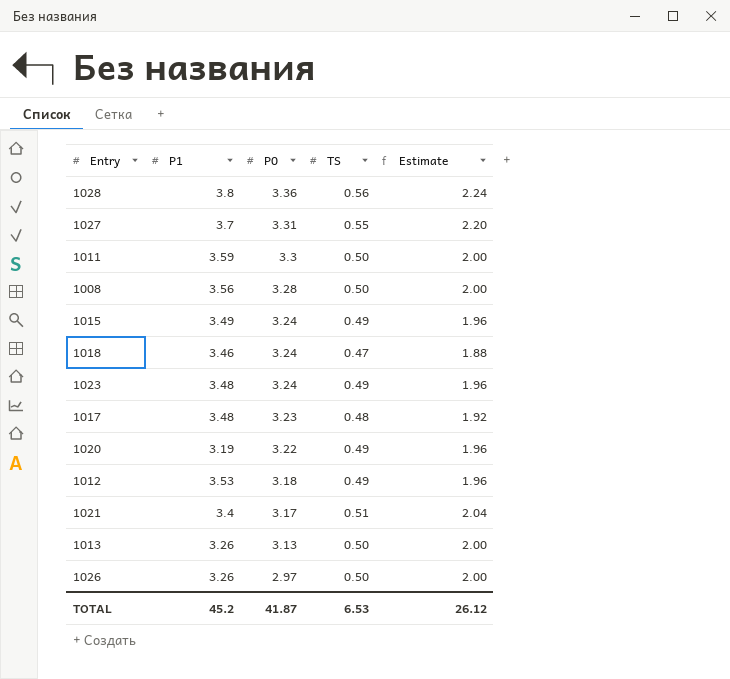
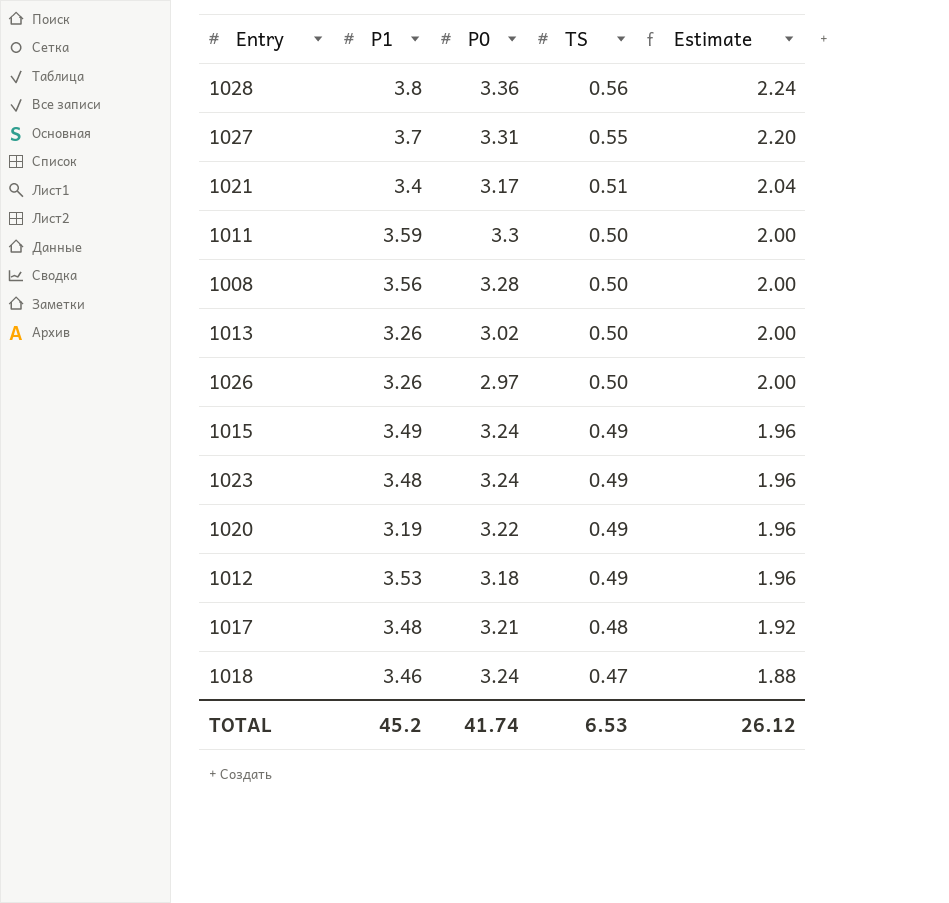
row order: P0 descending -> TS descending
1013 | P0: 3.13 -> 3.02
1017 | P0: 3.23 -> 3.21
TOTAL | P0: 41.87 -> 41.74

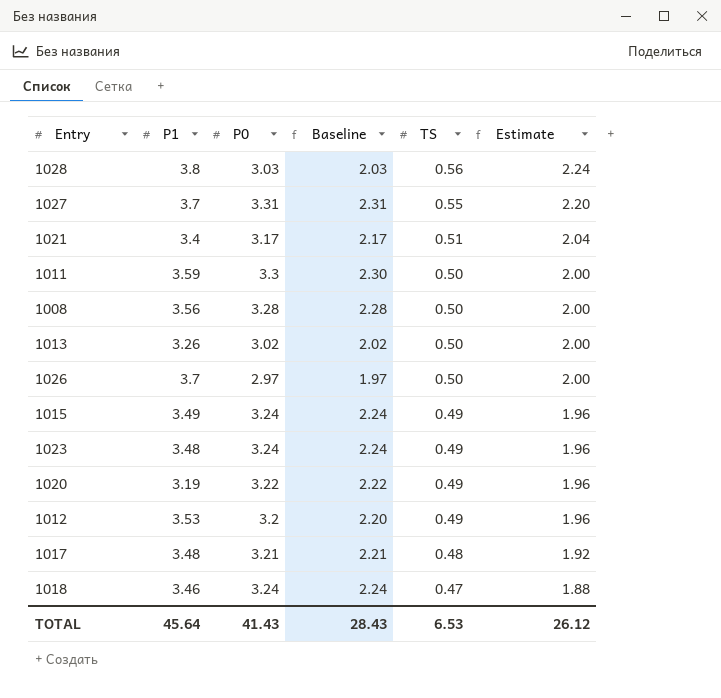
column Baseline | formula: none -> [P0] - 1
1028 | P0: 3.36 -> 3.03
1026 | P1: 3.26 -> 3.7
1012 | P0: 3.18 -> 3.2
TOTAL | P1: 45.2 -> 45.64
TOTAL | P0: 41.74 -> 41.43

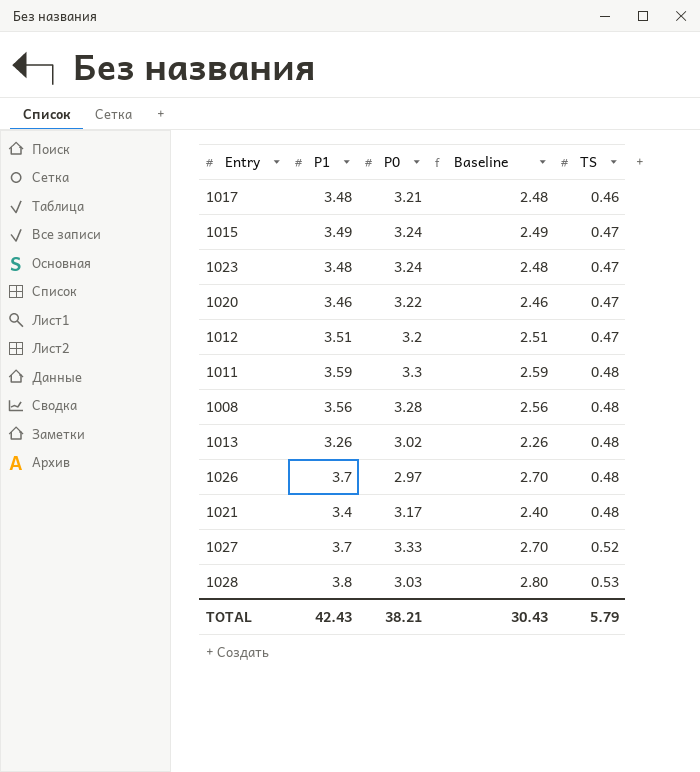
row order: TS descending -> TS ascending
column Estimate | formula: [TS] * 4 -> none
column Baseline | formula: [P0] - 1 -> [P1] - 1
row 1018: 3.46 | 3.24 | 2.24 | 0.47 | 1.88 -> none
1017 | TS: 0.48 -> 0.46
1015 | TS: 0.49 -> 0.47
1023 | TS: 0.49 -> 0.47
1020 | P1: 3.19 -> 3.46
1020 | TS: 0.49 -> 0.47
1012 | P1: 3.53 -> 3.51
1012 | TS: 0.49 -> 0.47
1011 | TS: 0.50 -> 0.48
1008 | TS: 0.50 -> 0.48
1013 | TS: 0.50 -> 0.48
1026 | TS: 0.50 -> 0.48
1021 | TS: 0.51 -> 0.48
1027 | P0: 3.31 -> 3.33
1027 | TS: 0.55 -> 0.52
1028 | TS: 0.56 -> 0.53
TOTAL | P1: 45.64 -> 42.43
TOTAL | P0: 41.43 -> 38.21
TOTAL | Baseline: 28.43 -> 30.43
TOTAL | TS: 6.53 -> 5.79

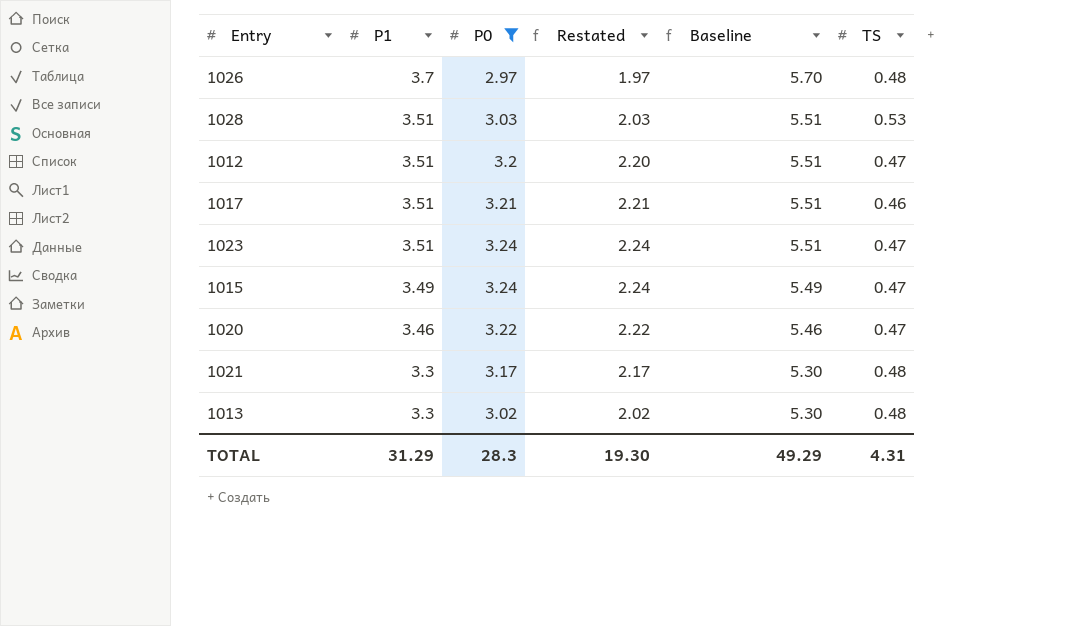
filter: none -> P0 <= 3.24
row order: TS ascending -> P1 descending
column Restated | formula: none -> [P0] - 1
column Baseline | formula: [P1] - 1 -> [P1] + 2
1028 | P1: 3.8 -> 3.51
1017 | P1: 3.48 -> 3.51
1023 | P1: 3.48 -> 3.51
1021 | P1: 3.4 -> 3.3
1013 | P1: 3.26 -> 3.3
TOTAL | P1: 42.43 -> 31.29
TOTAL | P0: 38.21 -> 28.3
TOTAL | Baseline: 30.43 -> 49.29
TOTAL | TS: 5.79 -> 4.31

